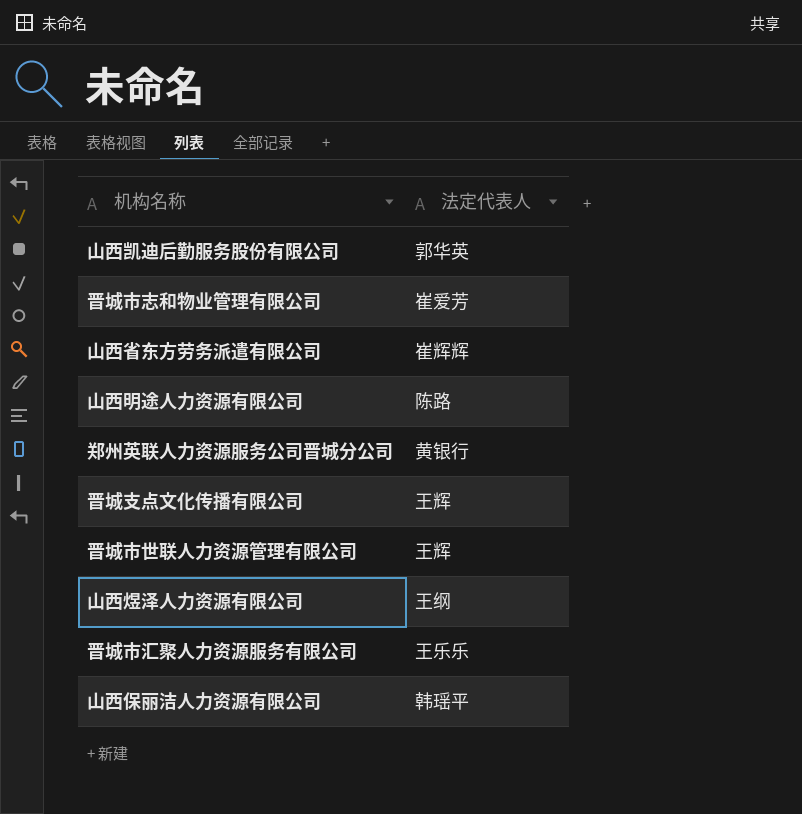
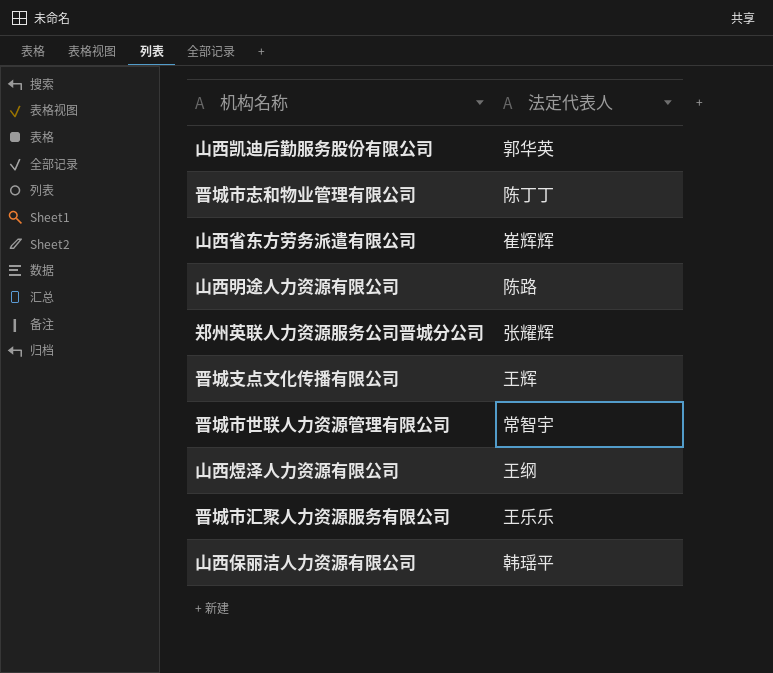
晋城市志和物业管理有限公司 | 法定代表人: 崔爱芳 -> 陈丁丁
郑州英联人力资源服务公司晋城分公司 | 法定代表人: 黄银行 -> 张耀辉
晋城市世联人力资源管理有限公司 | 法定代表人: 王辉 -> 常智宇

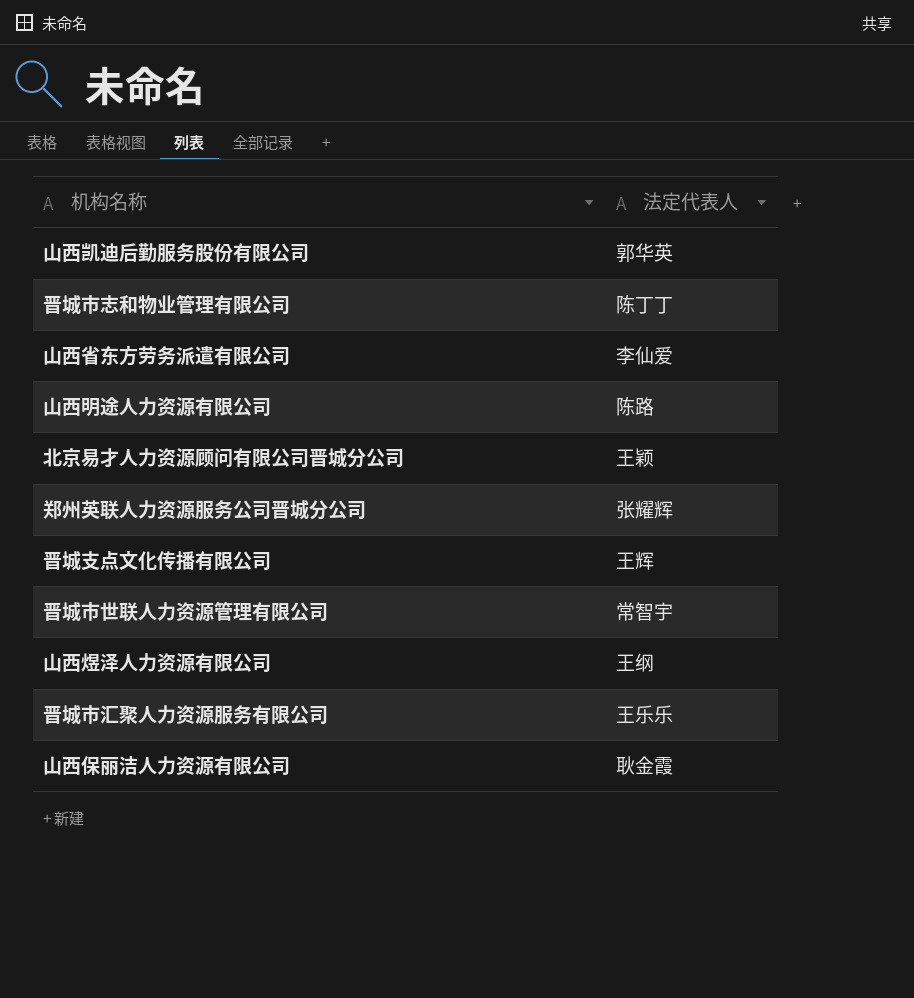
山西省东方劳务派遣有限公司 | 法定代表人: 崔辉辉 -> 李仙爱
row 北京易才人力资源顾问有限公司晋城分公司: none -> 王颖
山西保丽洁人力资源有限公司 | 法定代表人: 韩瑶平 -> 耿金霞

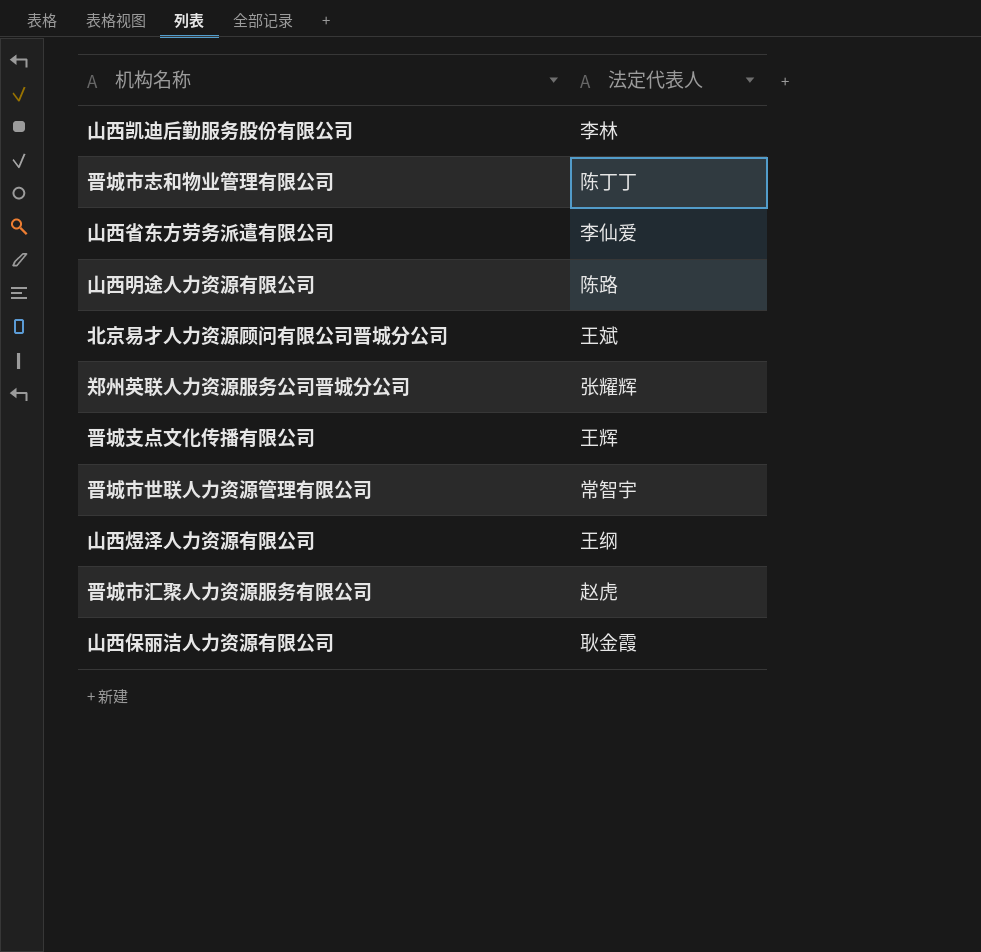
山西凯迪后勤服务股份有限公司 | 法定代表人: 郭华英 -> 李林
北京易才人力资源顾问有限公司晋城分公司 | 法定代表人: 王颖 -> 王斌
晋城市汇聚人力资源服务有限公司 | 法定代表人: 王乐乐 -> 赵虎

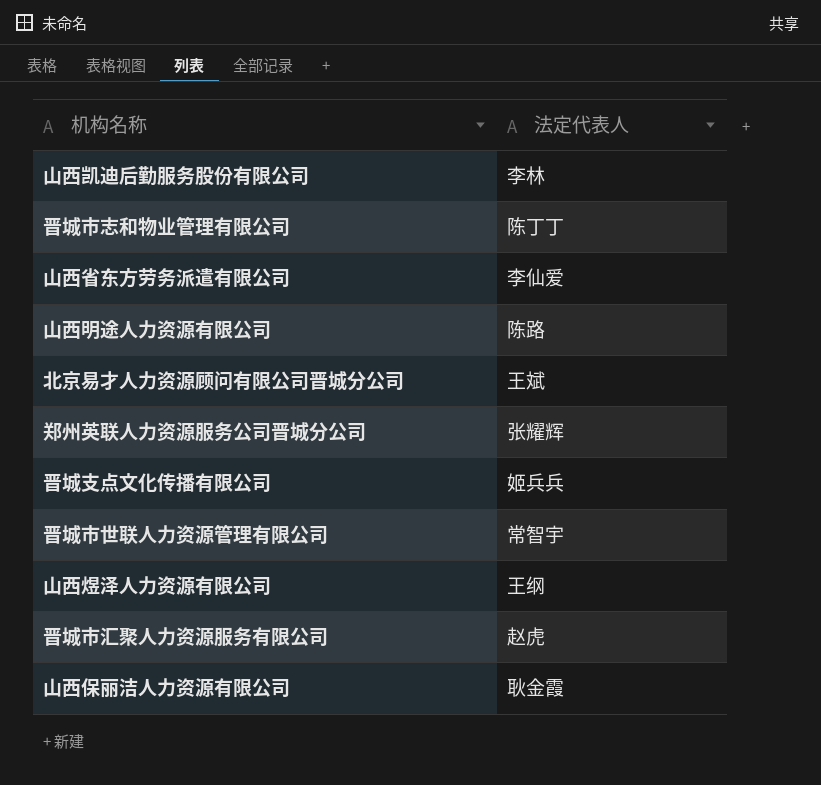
晋城支点文化传播有限公司 | 法定代表人: 王辉 -> 姬兵兵

